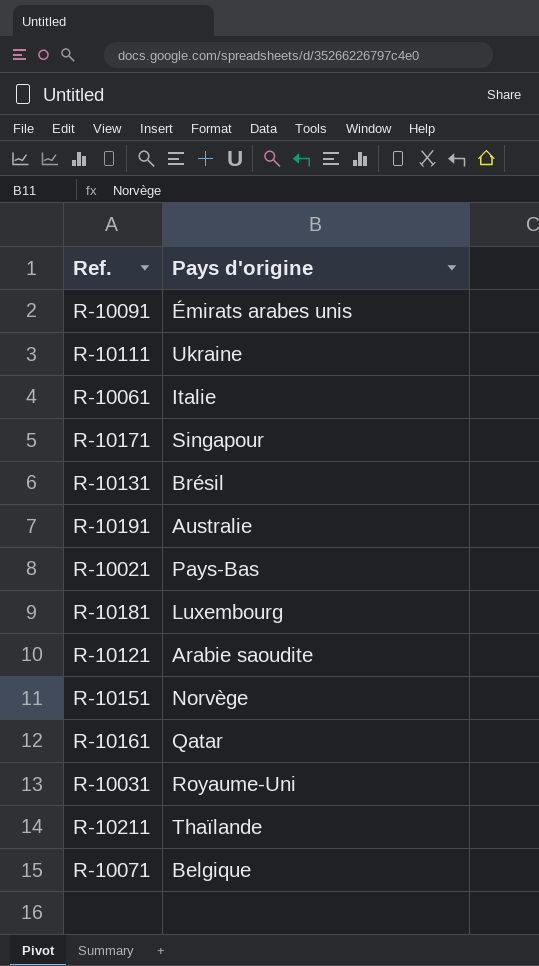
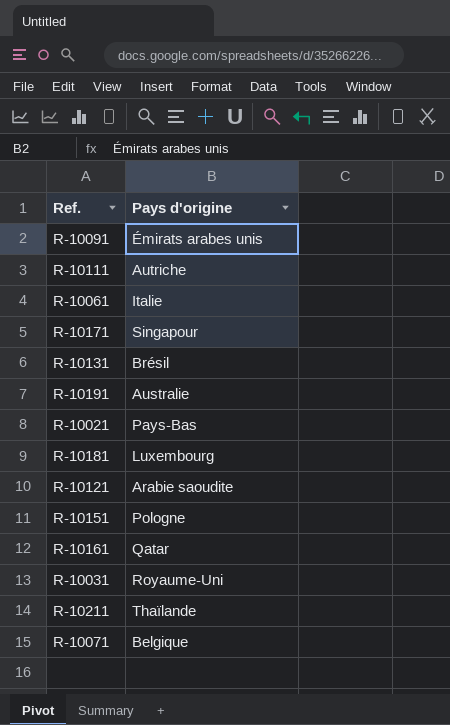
R-10111 | Pays d'origine: Ukraine -> Autriche
R-10151 | Pays d'origine: Norvège -> Pologne

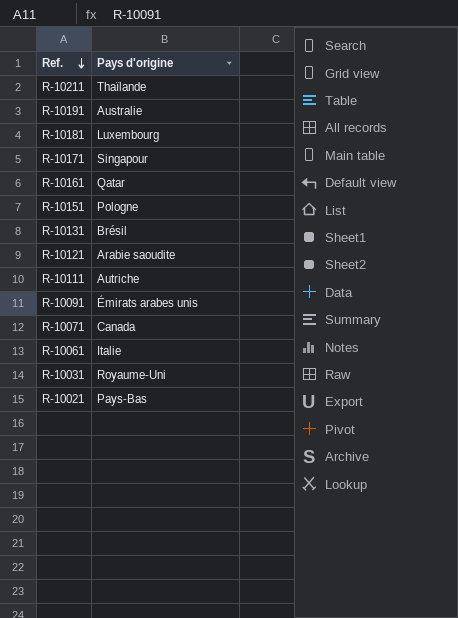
row order: none -> Ref. descending
R-10071 | Pays d'origine: Belgique -> Canada

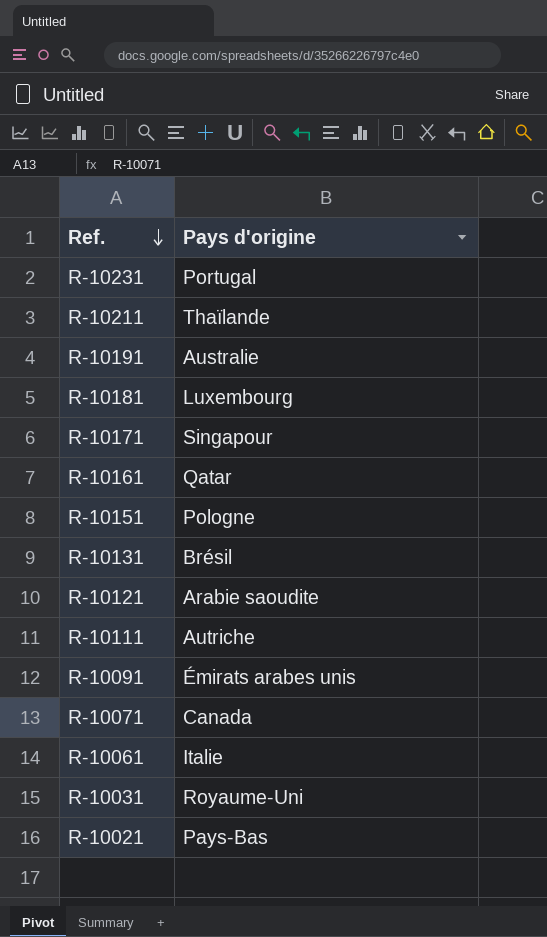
row R-10231: none -> Portugal

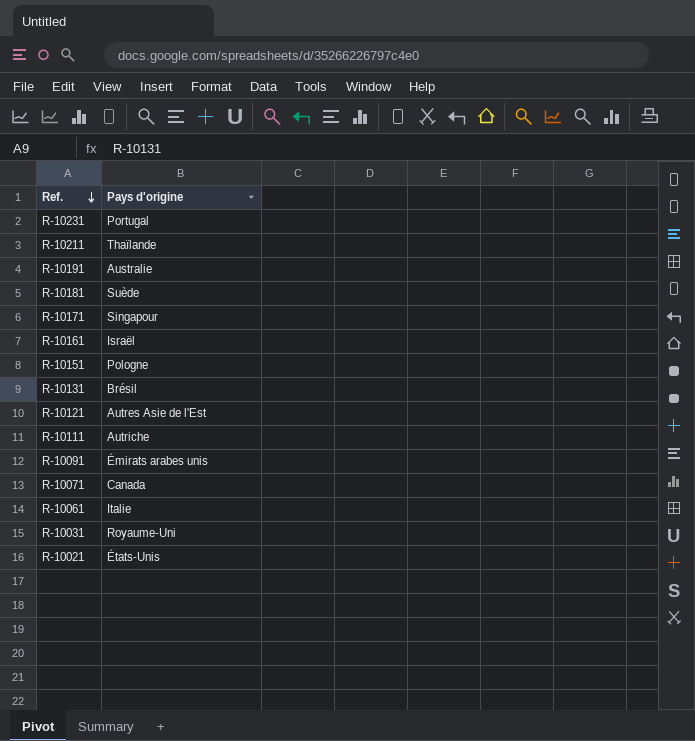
R-10181 | Pays d'origine: Luxembourg -> Suède
R-10161 | Pays d'origine: Qatar -> Israël
R-10121 | Pays d'origine: Arabie saoudite -> Autres Asie de l'Est
R-10021 | Pays d'origine: Pays-Bas -> États-Unis

